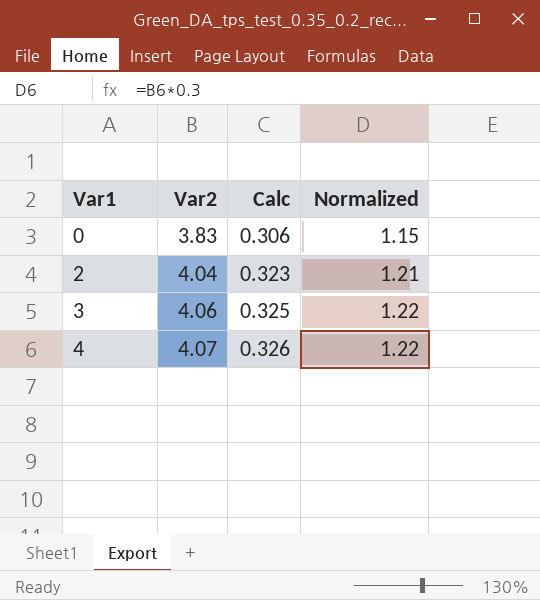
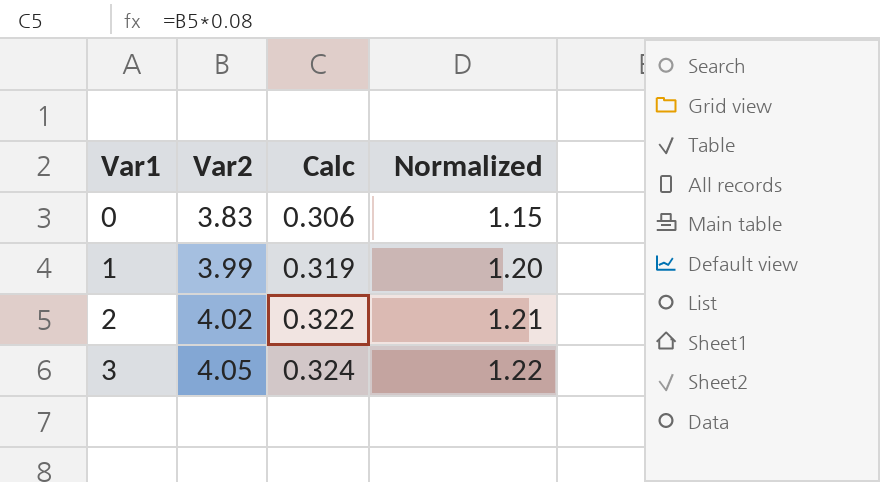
row 4: 4.07 | 0.326 | 1.22 -> none
row 1: none -> 3.99 | 0.319 | 1.20
2 | Var2: 4.04 -> 4.02
2 | Calc: 0.323 -> 0.322
3 | Var2: 4.06 -> 4.05
3 | Calc: 0.325 -> 0.324

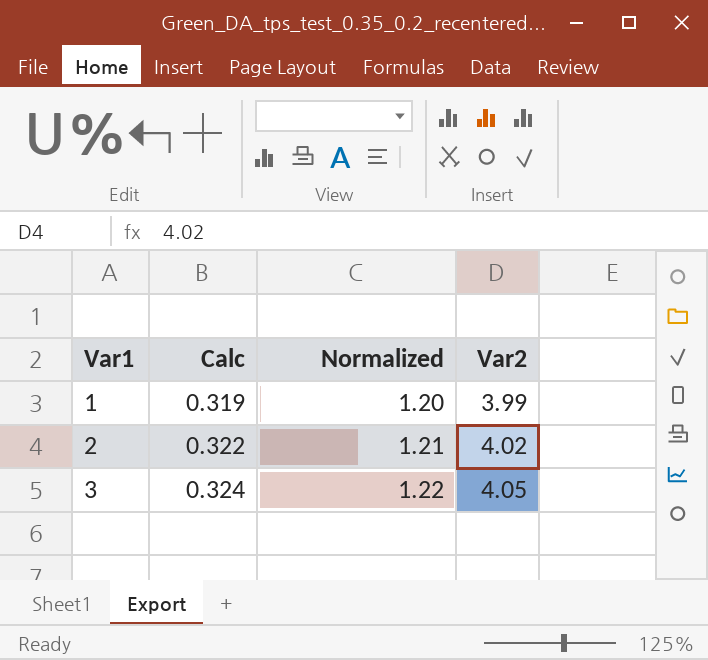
column Var2 | position: 2 -> 4
row 0: 3.83 | 0.306 | 1.15 -> none

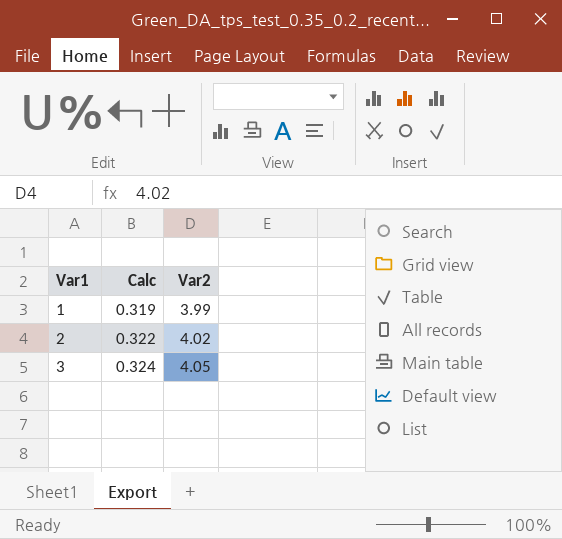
column Normalized | formula: [Var2] * 0.3 -> none

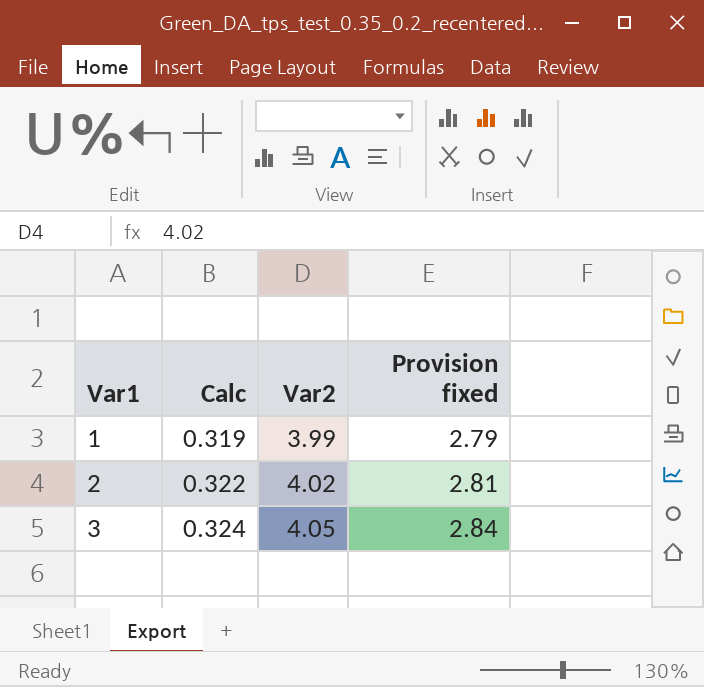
column Provision fixed | formula: none -> [Var2] * 0.7

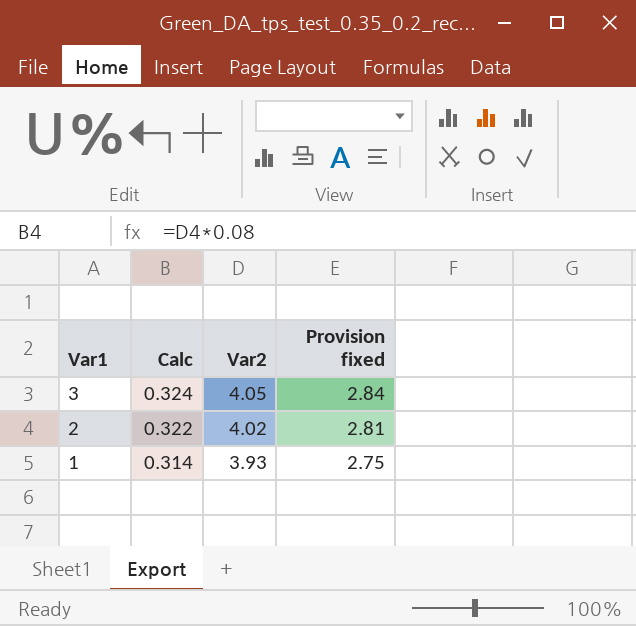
row order: Var1 ascending -> Var1 descending
1 | Calc: 0.319 -> 0.314
1 | Var2: 3.99 -> 3.93
1 | Provision fixed: 2.79 -> 2.75

